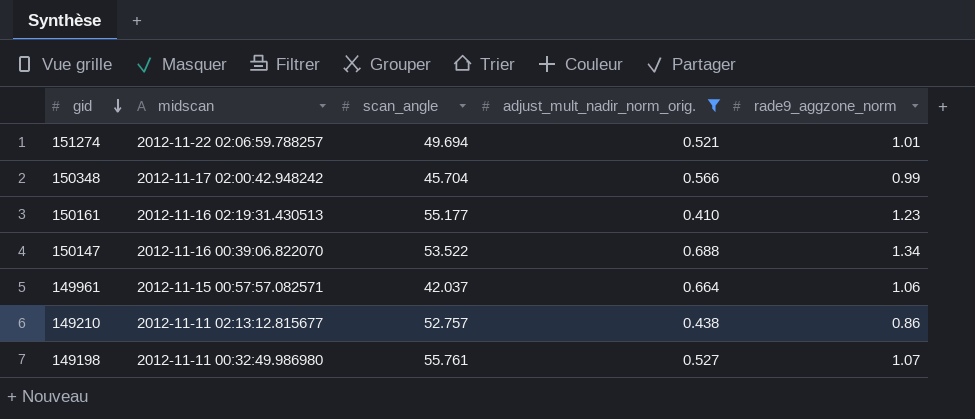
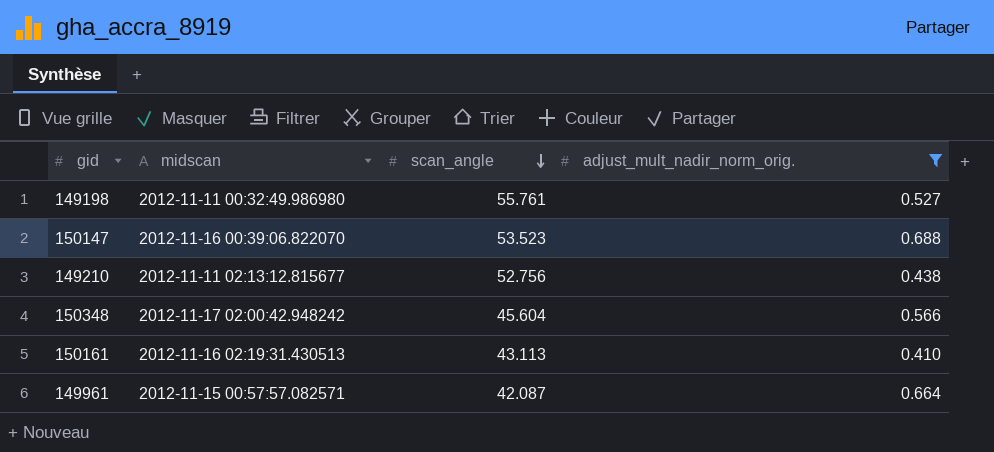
row order: gid descending -> scan_angle descending
column rade9_aggzone_norm | position: 5 -> none
row 151274: 2012-11-22 02:06:59.788257 | 49.694 | 0.521 | 1.01 -> none
150147 | scan_angle: 53.522 -> 53.523
149210 | scan_angle: 52.757 -> 52.756
150348 | scan_angle: 45.704 -> 45.604
150161 | scan_angle: 55.177 -> 43.113
149961 | scan_angle: 42.037 -> 42.087

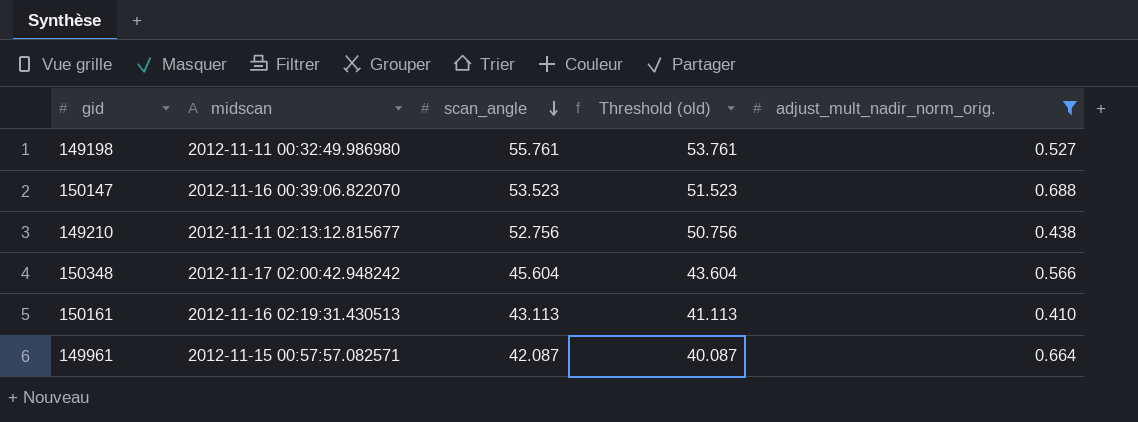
column Threshold (old) | formula: none -> [scan_angle] - 2

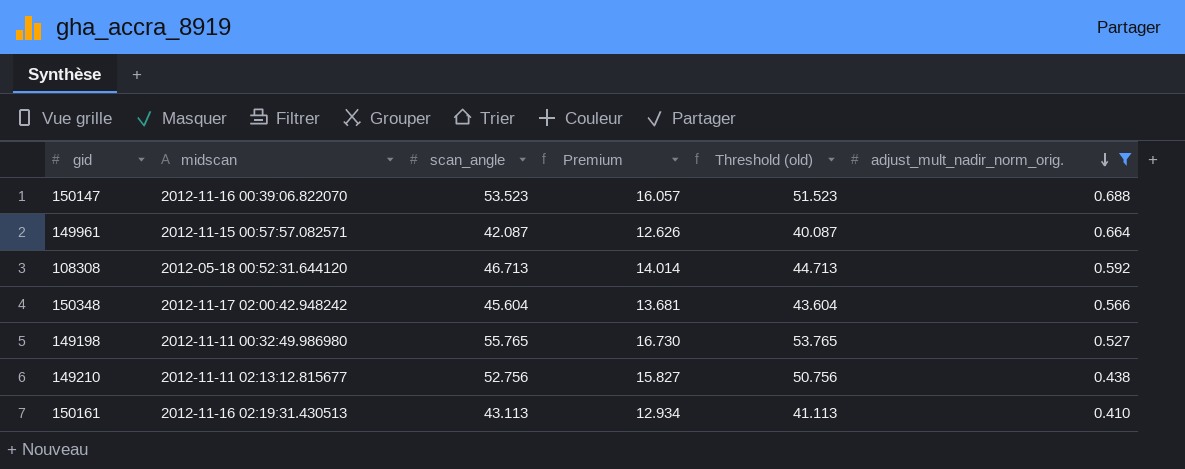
row order: scan_angle descending -> adjust_mult_nadir_norm_orig. descending
column Premium | formula: none -> [scan_angle] * 0.3
row 108308: none -> 2012-05-18 00:52:31.644120 | 46.713 | 14.014 | 44.713 | 0.592
149198 | scan_angle: 55.761 -> 55.765
149198 | Threshold (old): 53.761 -> 53.765

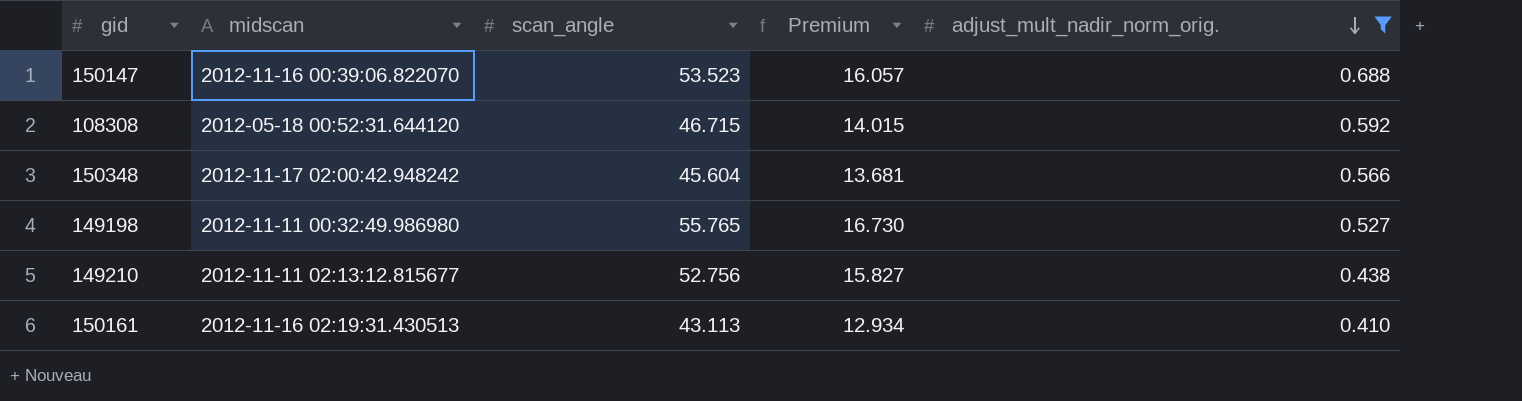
column Threshold (old) | formula: [scan_angle] - 2 -> none
row 149961: 2012-11-15 00:57:57.082571 | 42.087 | 12.626 | 40.087 | 0.664 -> none
108308 | scan_angle: 46.713 -> 46.715
108308 | Premium: 14.014 -> 14.015

